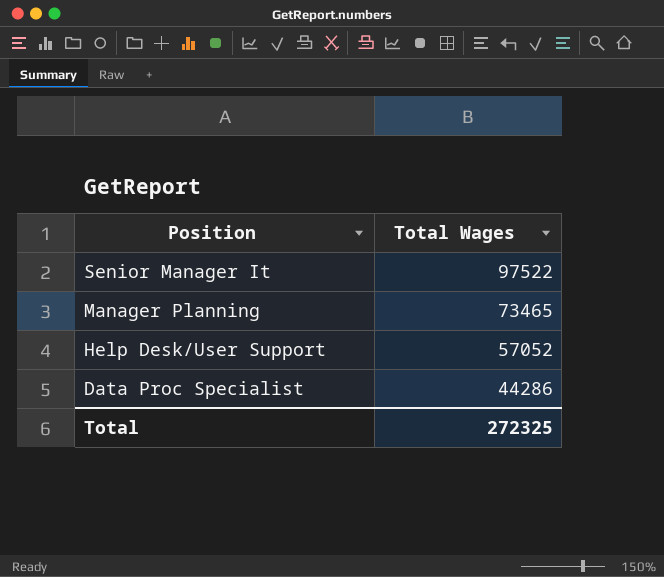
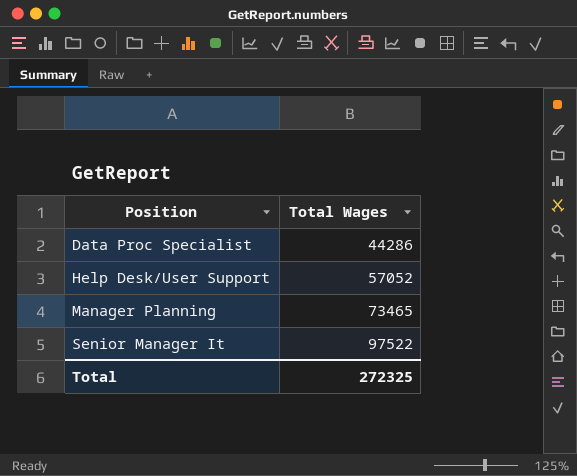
row order: Position descending -> Position ascending

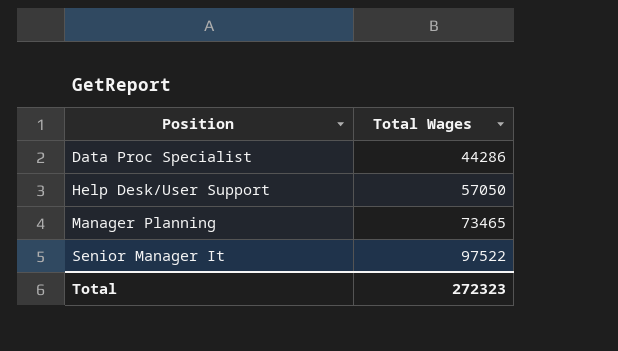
Help Desk/User Support | Total Wages: 57052 -> 57050
Total | Total Wages: 272325 -> 272323

